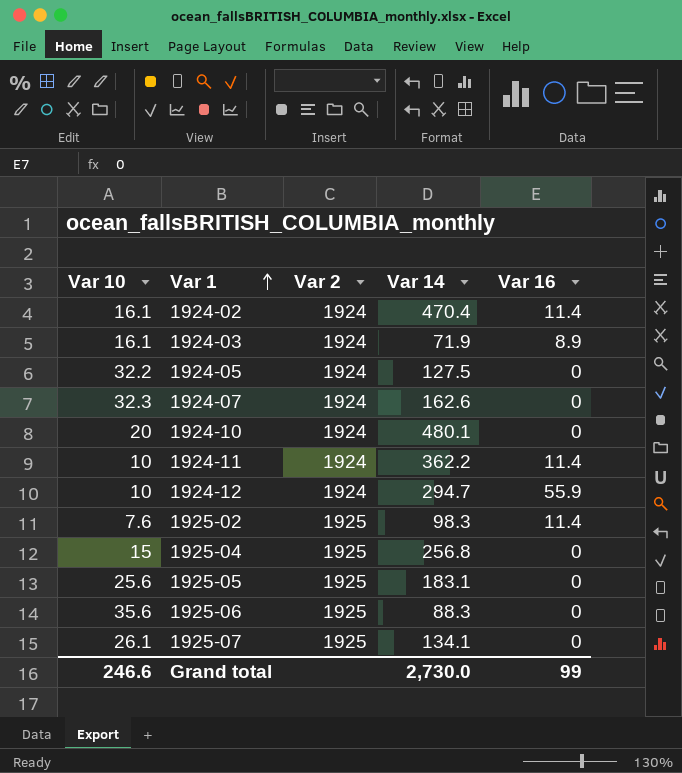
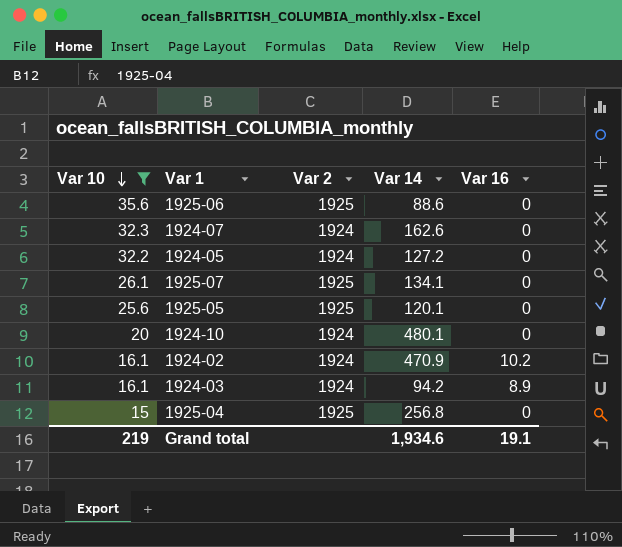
filter: none -> Var 10 >= 15
row order: Var 1 ascending -> Var 10 descending
1925-06 | Var 14: 88.3 -> 88.6
1924-05 | Var 14: 127.5 -> 127.2
1925-05 | Var 14: 183.1 -> 120.1
1924-02 | Var 14: 470.4 -> 470.9
1924-02 | Var 16: 11.4 -> 10.2
1924-03 | Var 14: 71.9 -> 94.2
Grand total | Var 10: 246.6 -> 219
Grand total | Var 14: 2,730.0 -> 1,934.6
Grand total | Var 16: 99 -> 19.1

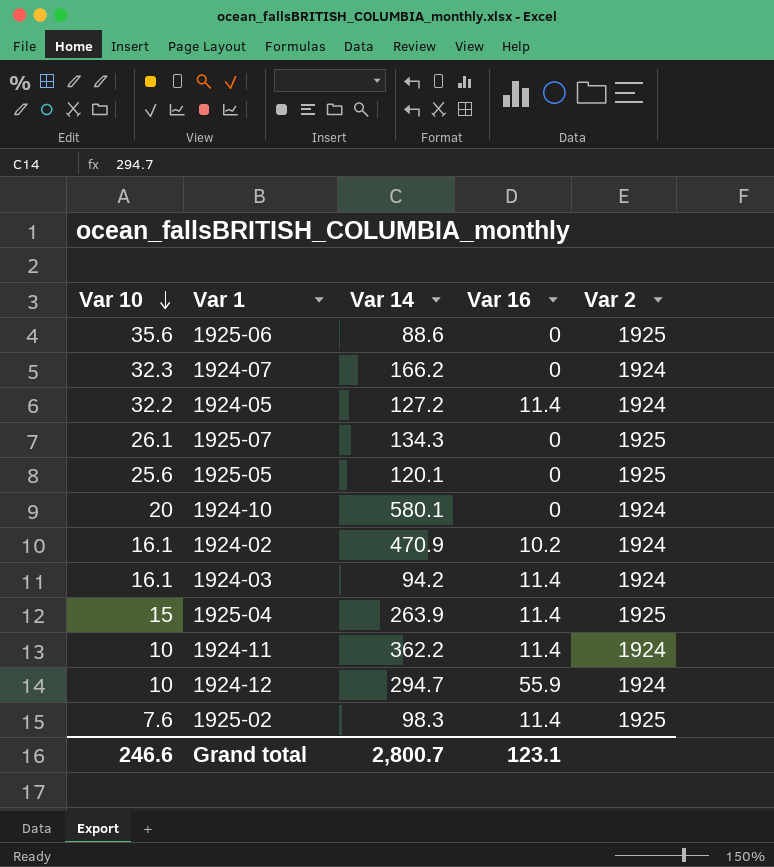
filter: Var 10 >= 15 -> none
column Var 2 | position: 3 -> 5
1924-07 | Var 14: 162.6 -> 166.2
1924-05 | Var 16: 0 -> 11.4
1925-07 | Var 14: 134.1 -> 134.3
1924-10 | Var 14: 480.1 -> 580.1
1924-03 | Var 16: 8.9 -> 11.4
1925-04 | Var 14: 256.8 -> 263.9
1925-04 | Var 16: 0 -> 11.4
Grand total | Var 10: 219 -> 246.6
Grand total | Var 14: 1,934.6 -> 2,800.7
Grand total | Var 16: 19.1 -> 123.1

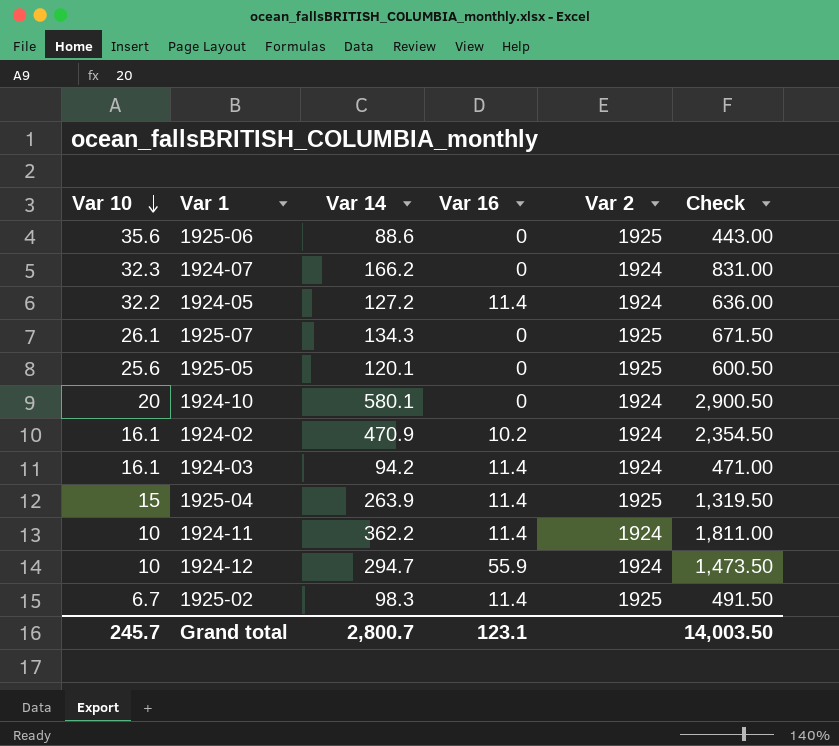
column Check | formula: none -> [Var 14] * 5
1925-02 | Var 10: 7.6 -> 6.7
Grand total | Var 10: 246.6 -> 245.7

